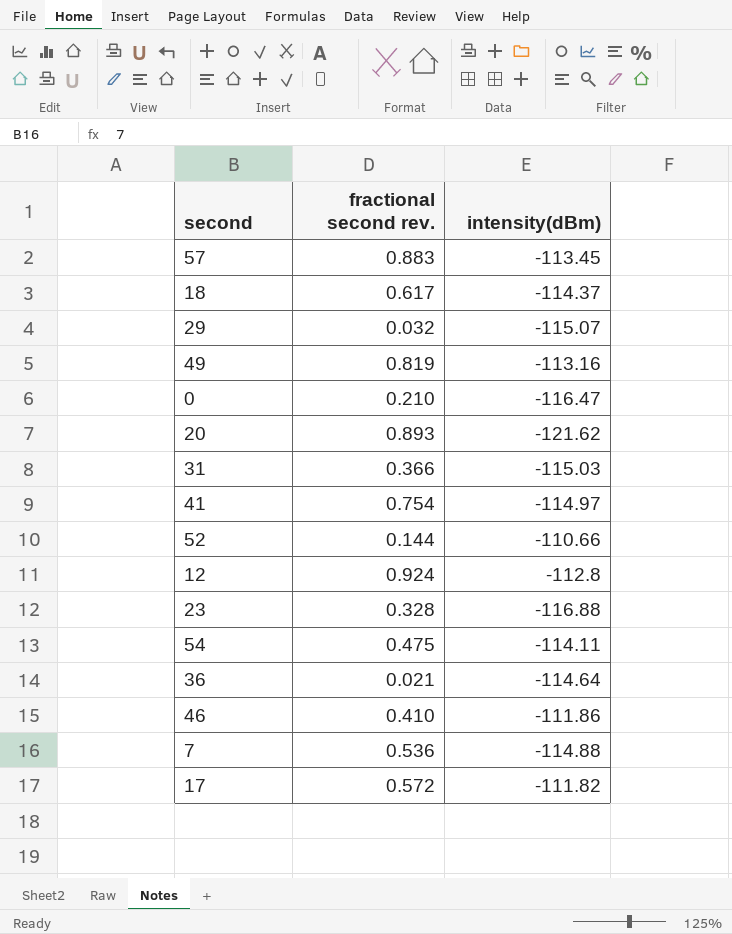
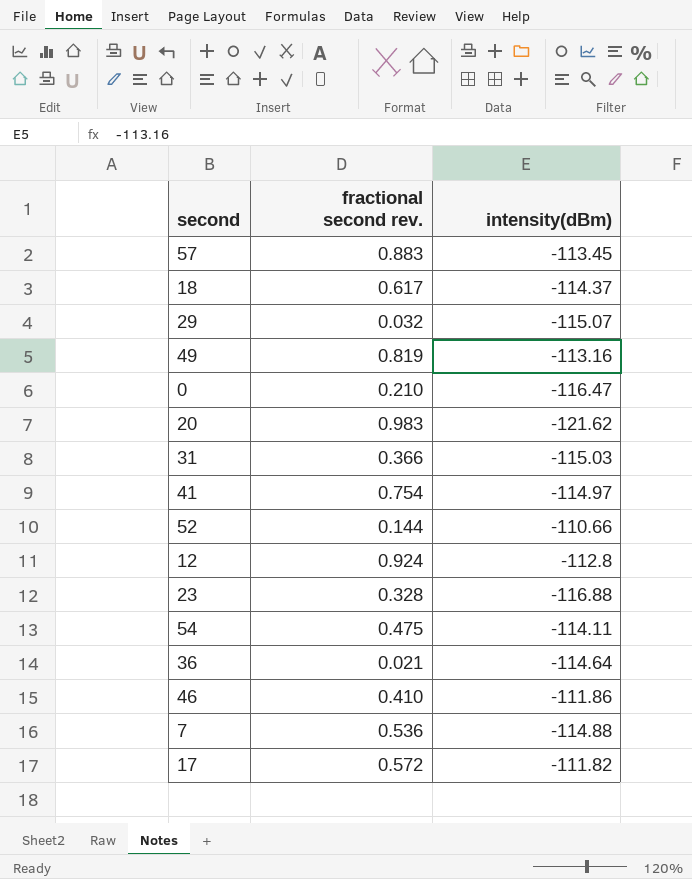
20 | fractional second rev.: 0.893 -> 0.983

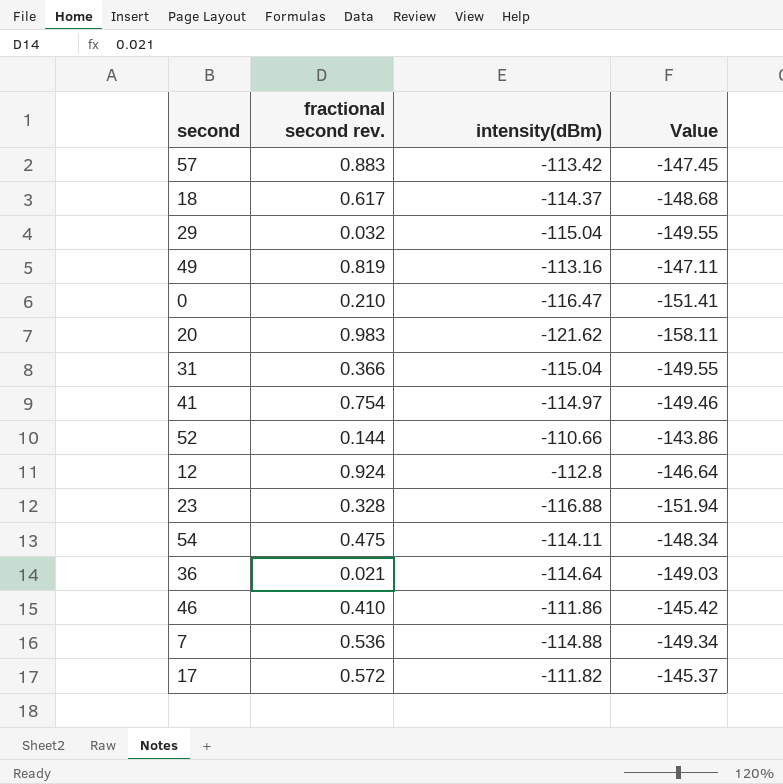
column Value | formula: none -> [intensity(dBm)] * 1.3
57 | intensity(dBm): -113.45 -> -113.42
29 | intensity(dBm): -115.07 -> -115.04
31 | intensity(dBm): -115.03 -> -115.04

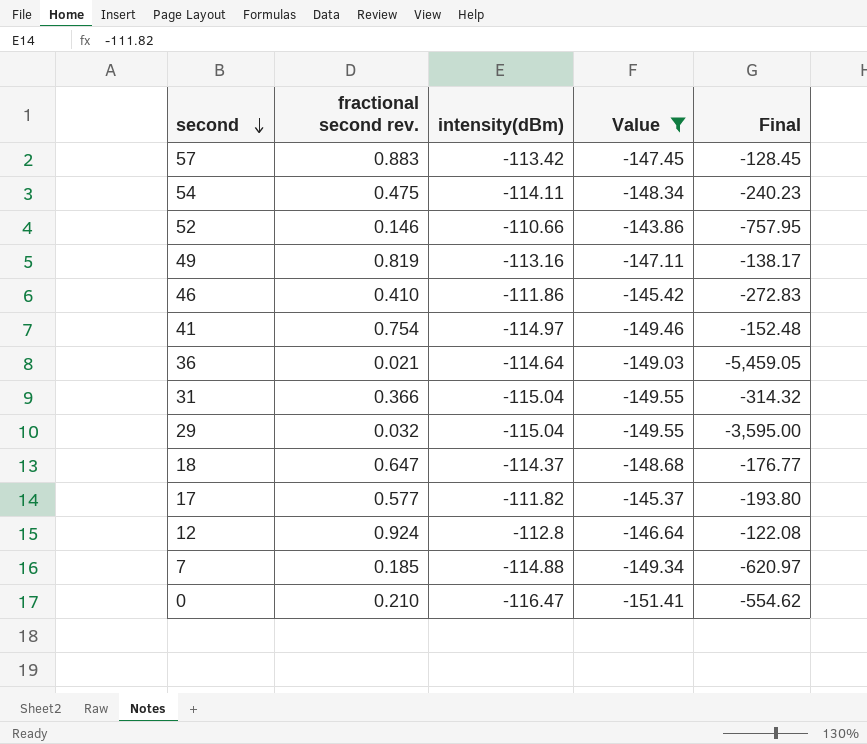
filter: none -> Value >= -151.41
row order: none -> second descending
column Final | formula: none -> [intensity(dBm)] / [fractional second rev.]
52 | fractional second rev.: 0.144 -> 0.146
18 | fractional second rev.: 0.617 -> 0.647
17 | fractional second rev.: 0.572 -> 0.577
7 | fractional second rev.: 0.536 -> 0.185

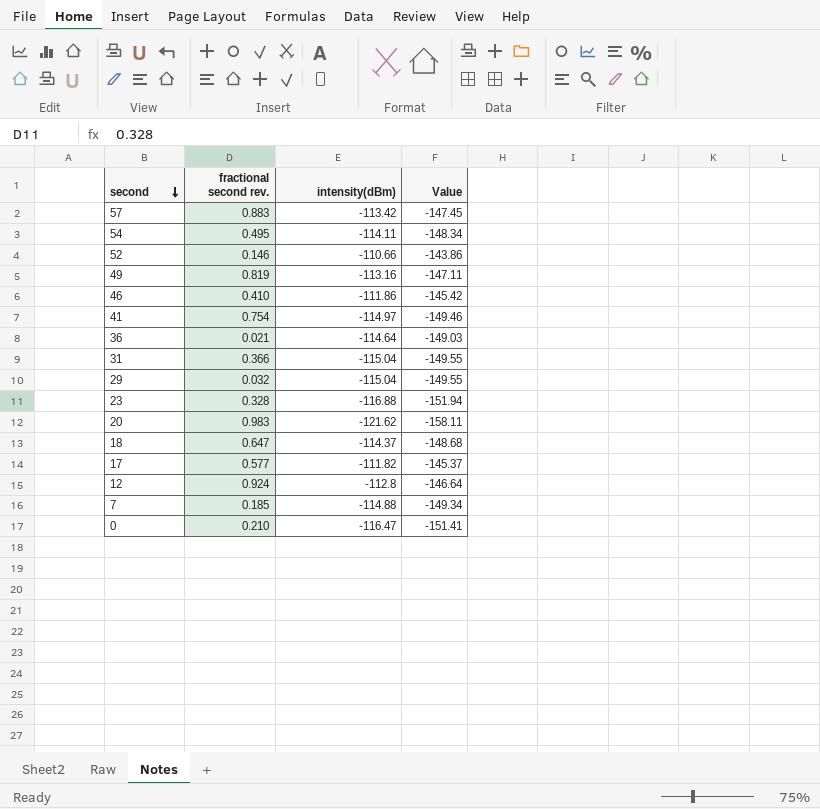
filter: Value >= -151.41 -> none
column Final | formula: [intensity(dBm)] / [fractional second rev.] -> none
54 | fractional second rev.: 0.475 -> 0.495

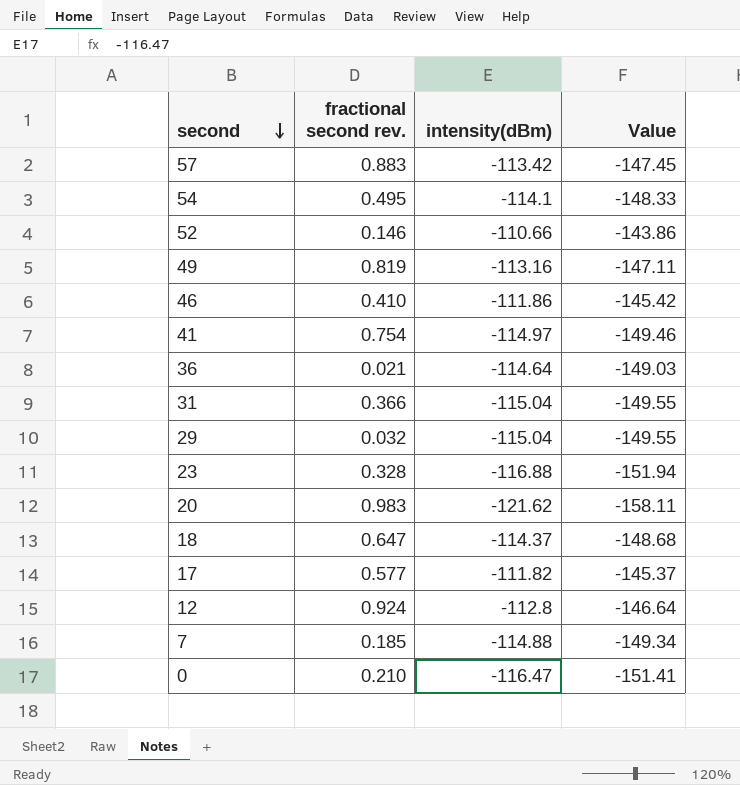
54 | intensity(dBm): -114.11 -> -114.1
54 | Value: -148.34 -> -148.33

